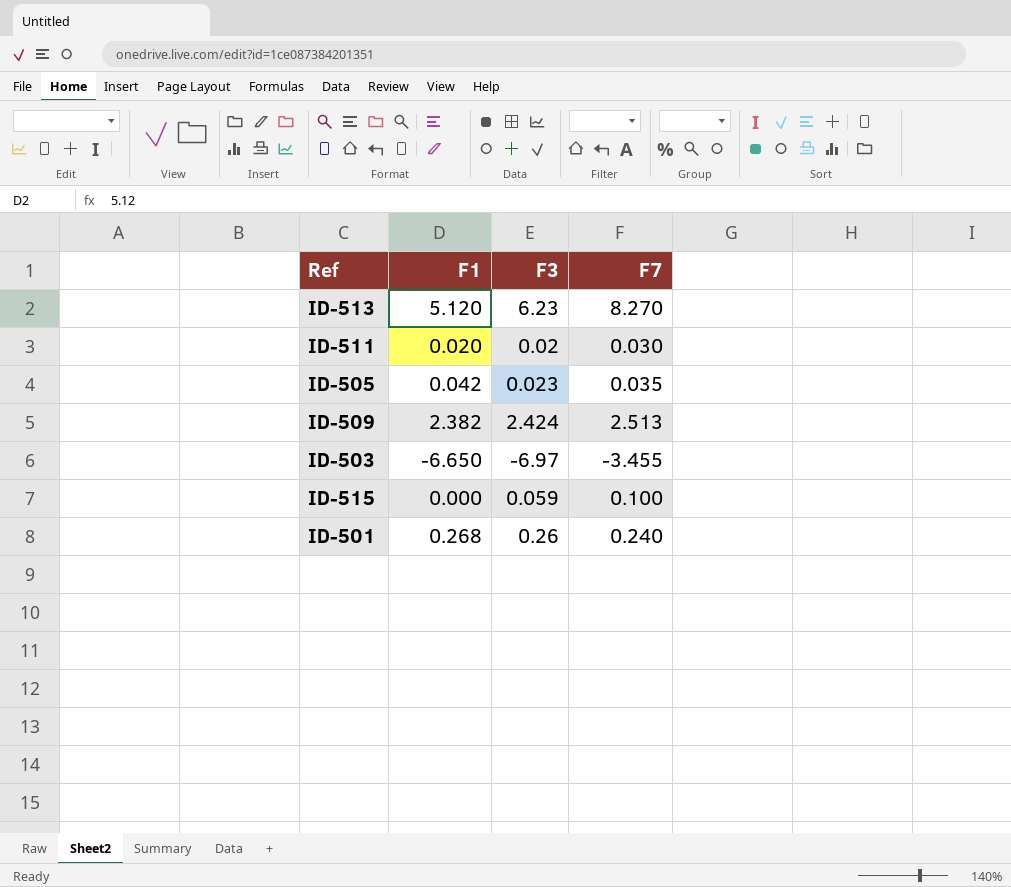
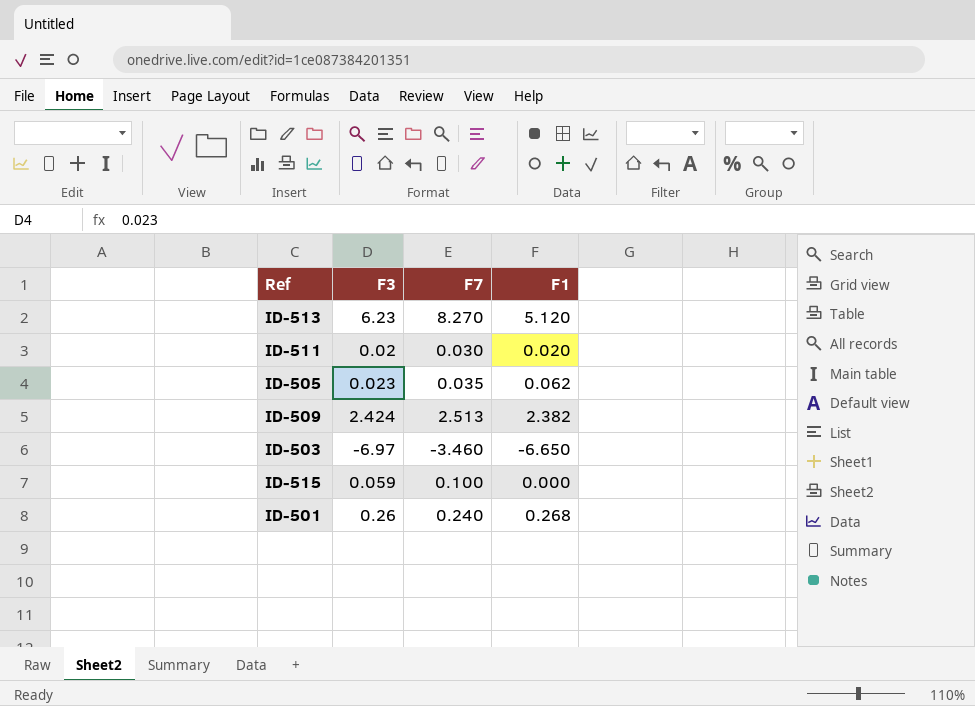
column F1 | position: 2 -> 4
ID-505 | F1: 0.042 -> 0.062
ID-503 | F7: -3.455 -> -3.460

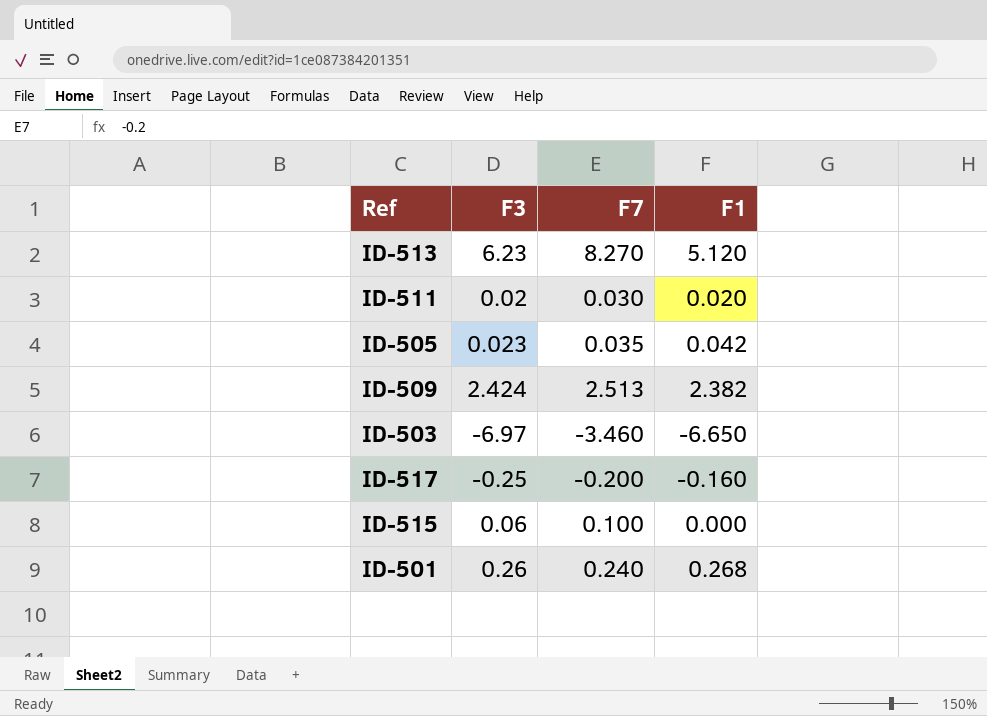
ID-505 | F1: 0.062 -> 0.042
row ID-517: none -> -0.25 | -0.200 | -0.160
ID-515 | F3: 0.059 -> 0.06

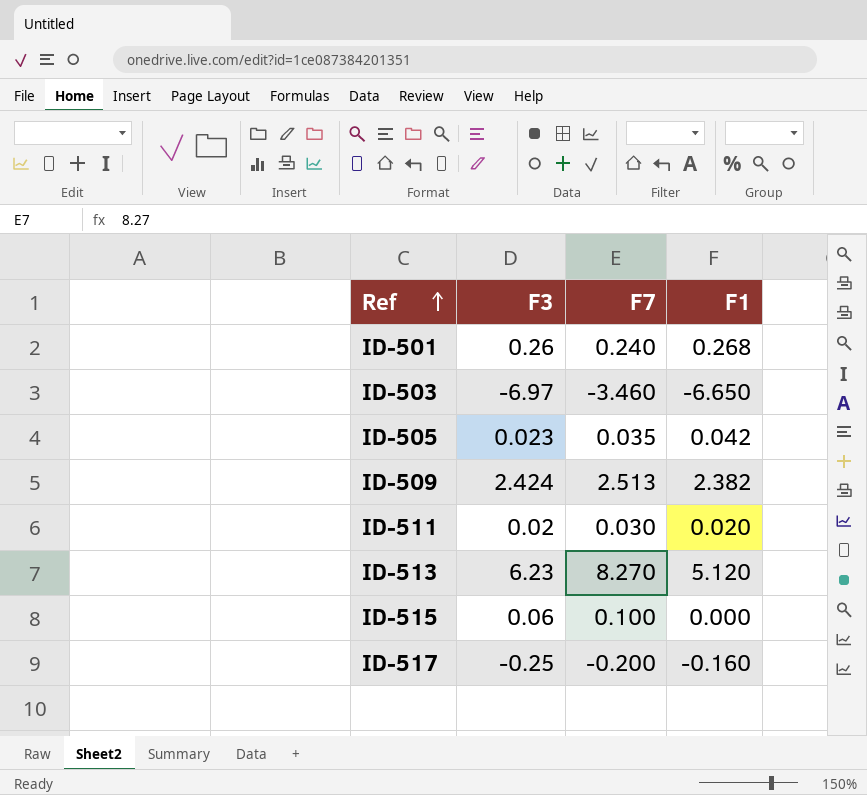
row order: none -> Ref ascending

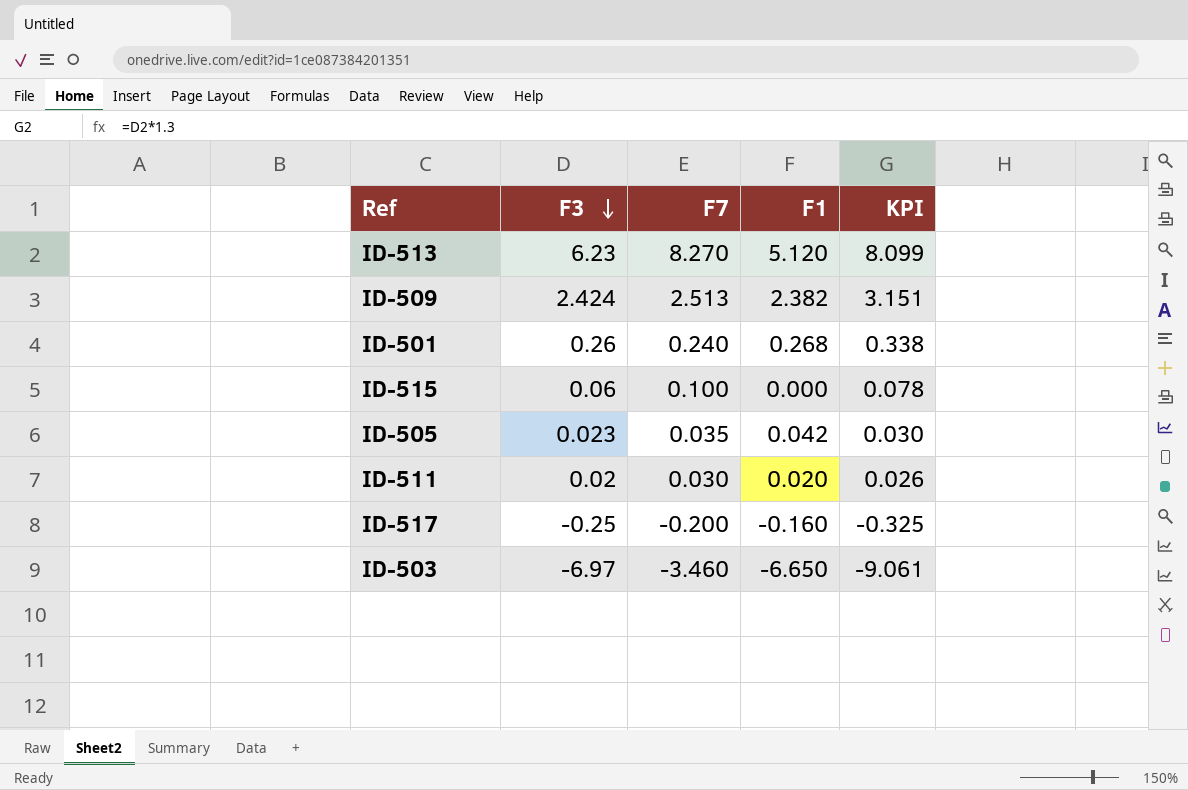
row order: Ref ascending -> F3 descending
column KPI | formula: none -> [F3] * 1.3

